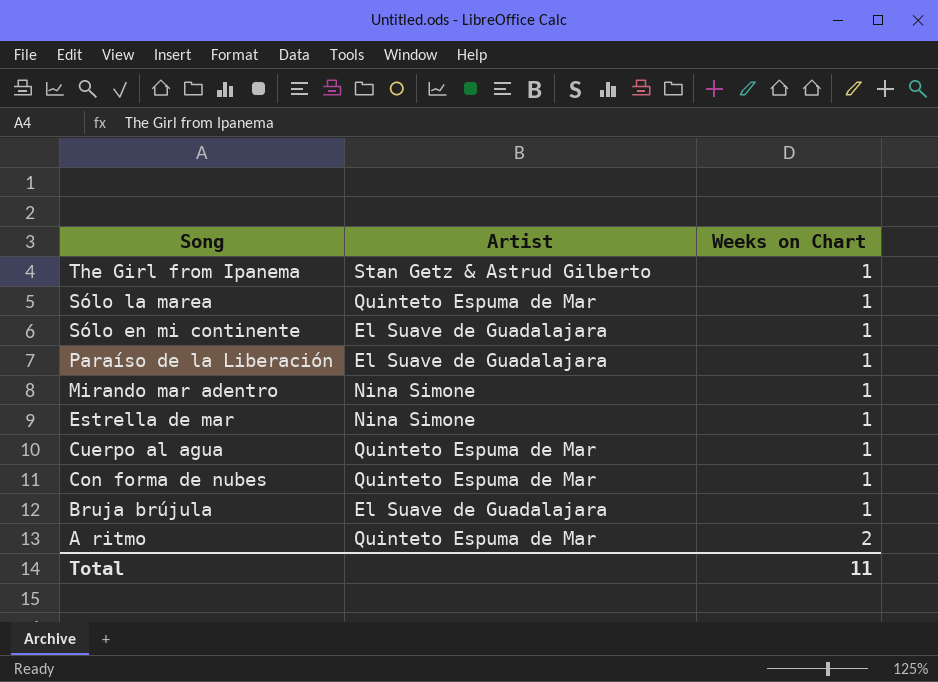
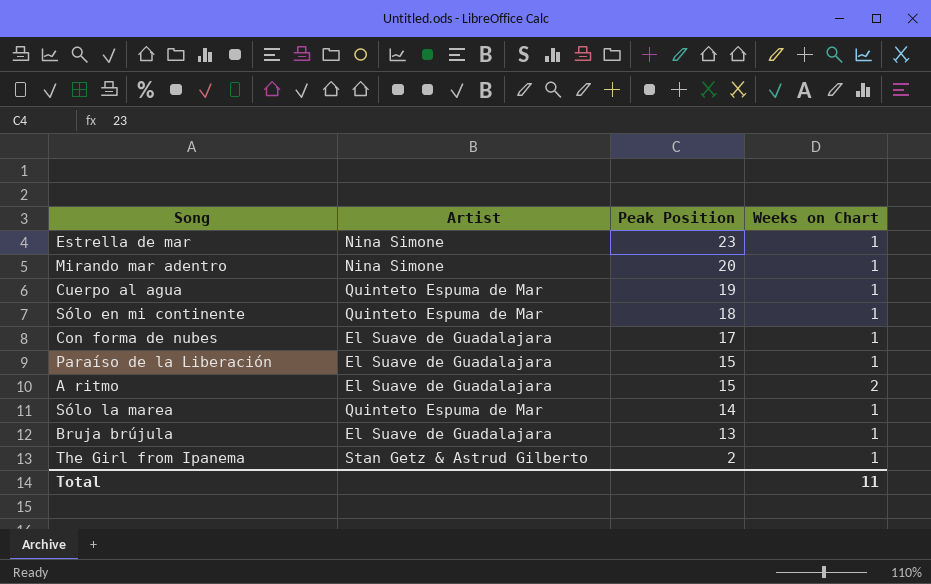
row order: Song descending -> Peak Position descending
column Peak Position | position: none -> 3
Sólo en mi continente | Artist: El Suave de Guadalajara -> Quinteto Espuma de Mar
Con forma de nubes | Artist: Quinteto Espuma de Mar -> El Suave de Guadalajara
A ritmo | Artist: Quinteto Espuma de Mar -> El Suave de Guadalajara

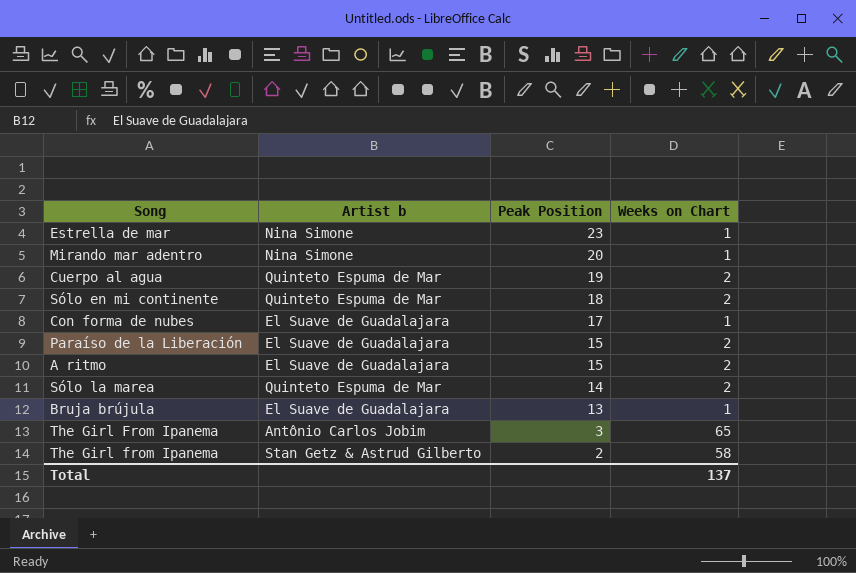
column name: Artist -> Artist b
Cuerpo al agua | Weeks on Chart: 1 -> 2
Sólo en mi continente | Weeks on Chart: 1 -> 2
Paraíso de la Liberación | Weeks on Chart: 1 -> 2
Sólo la marea | Weeks on Chart: 1 -> 2
row The Girl From Ipanema: none -> Antônio Carlos Jobim | 3 | 65
The Girl from Ipanema | Weeks on Chart: 1 -> 58
Total | Weeks on Chart: 11 -> 137

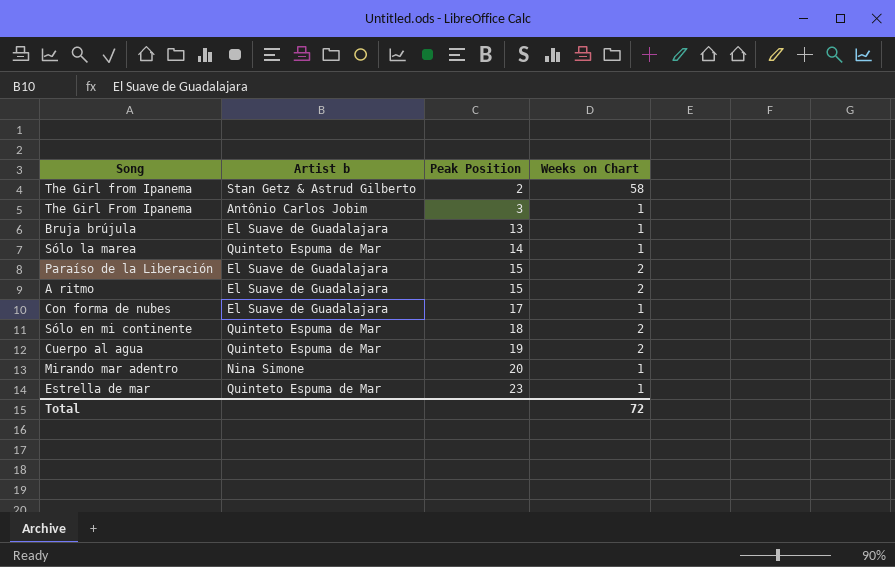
row order: Peak Position descending -> Peak Position ascending
The Girl From Ipanema | Weeks on Chart: 65 -> 1
Sólo la marea | Weeks on Chart: 2 -> 1
Estrella de mar | Artist b: Nina Simone -> Quinteto Espuma de Mar
Total | Weeks on Chart: 137 -> 72

